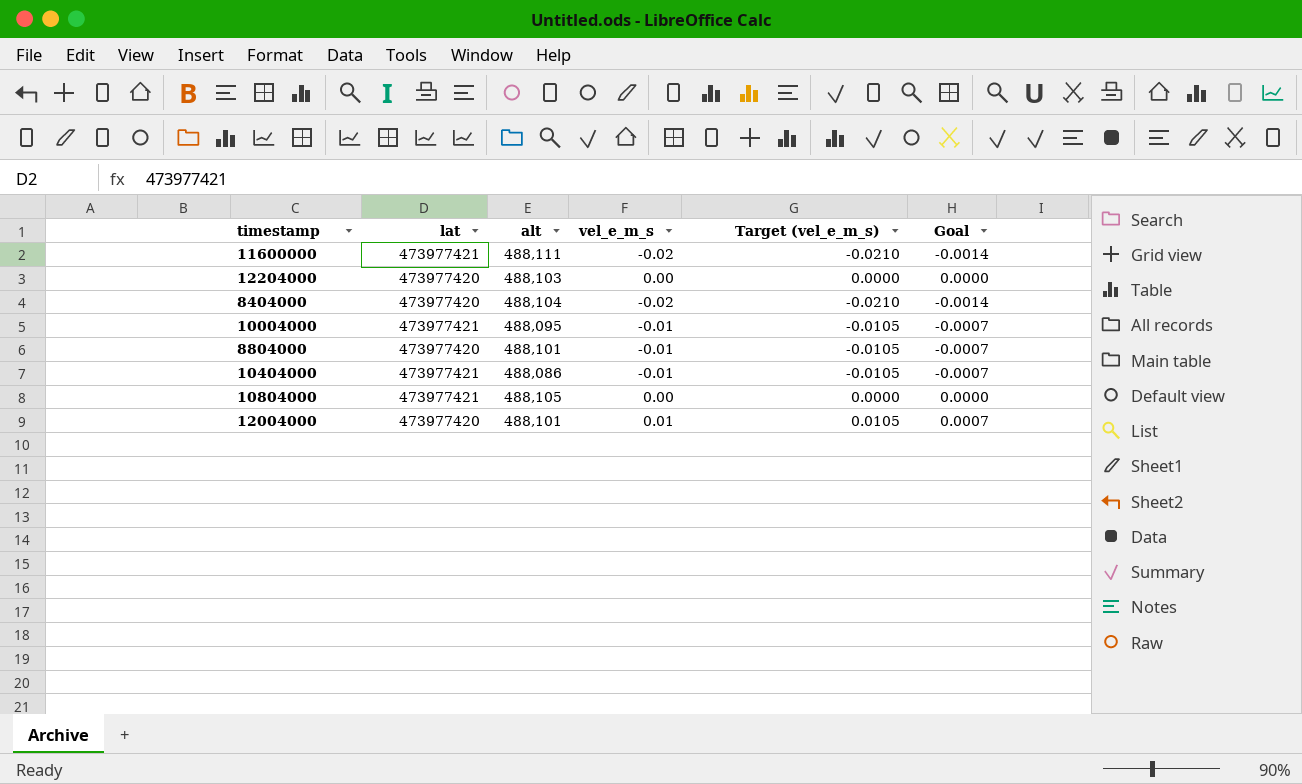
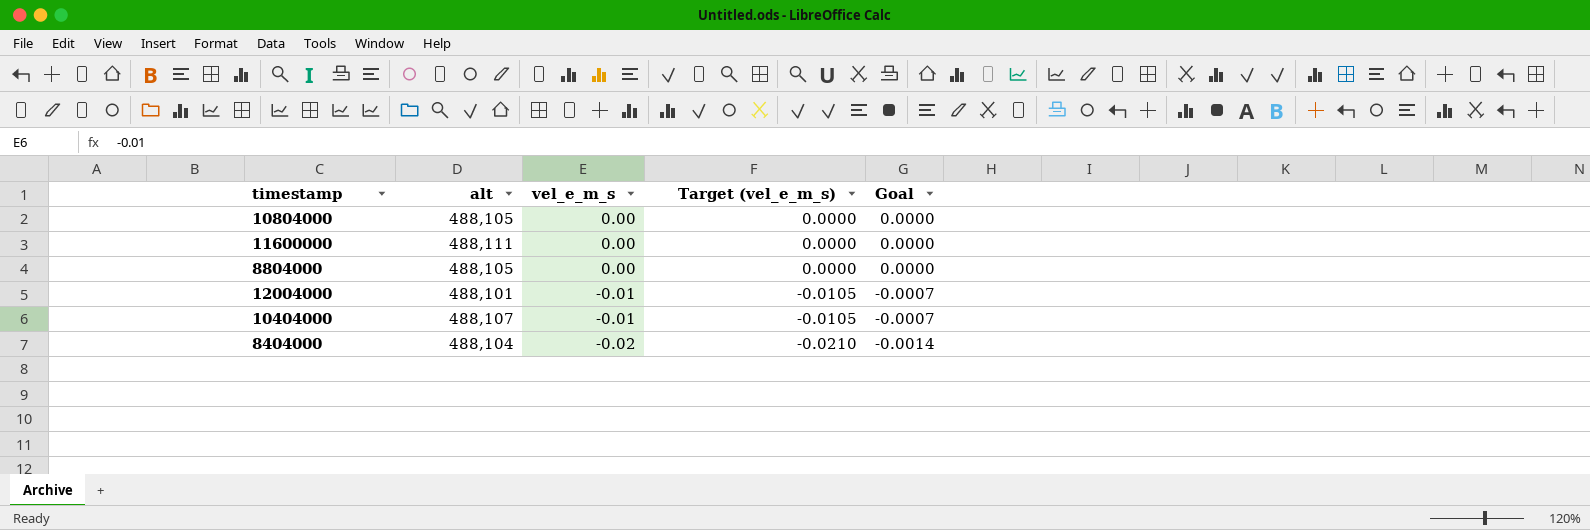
row order: none -> vel_e_m_s descending
column lat | position: 2 -> none
row 12204000: 473977420 | 488,103 | 0.00 | 0.0000 | 0.0000 -> none
row 10004000: 473977421 | 488,095 | -0.01 | -0.0105 | -0.0007 -> none
11600000 | vel_e_m_s: -0.02 -> 0.00
11600000 | Target (vel_e_m_s): -0.0210 -> 0.0000
11600000 | Goal: -0.0014 -> 0.0000
8804000 | alt: 488,101 -> 488,105
8804000 | vel_e_m_s: -0.01 -> 0.00
8804000 | Target (vel_e_m_s): -0.0105 -> 0.0000
8804000 | Goal: -0.0007 -> 0.0000
12004000 | vel_e_m_s: 0.01 -> -0.01
12004000 | Target (vel_e_m_s): 0.0105 -> -0.0105
12004000 | Goal: 0.0007 -> -0.0007
10404000 | alt: 488,086 -> 488,107

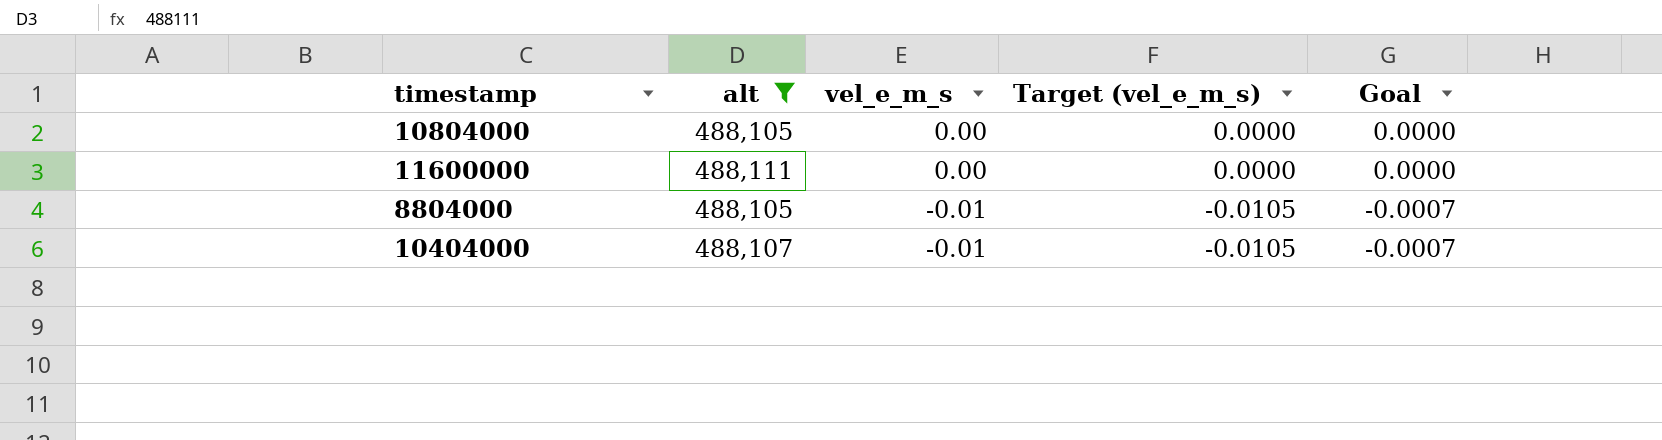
filter: none -> alt >= 488,105
8804000 | vel_e_m_s: 0.00 -> -0.01
8804000 | Target (vel_e_m_s): 0.0000 -> -0.0105
8804000 | Goal: 0.0000 -> -0.0007

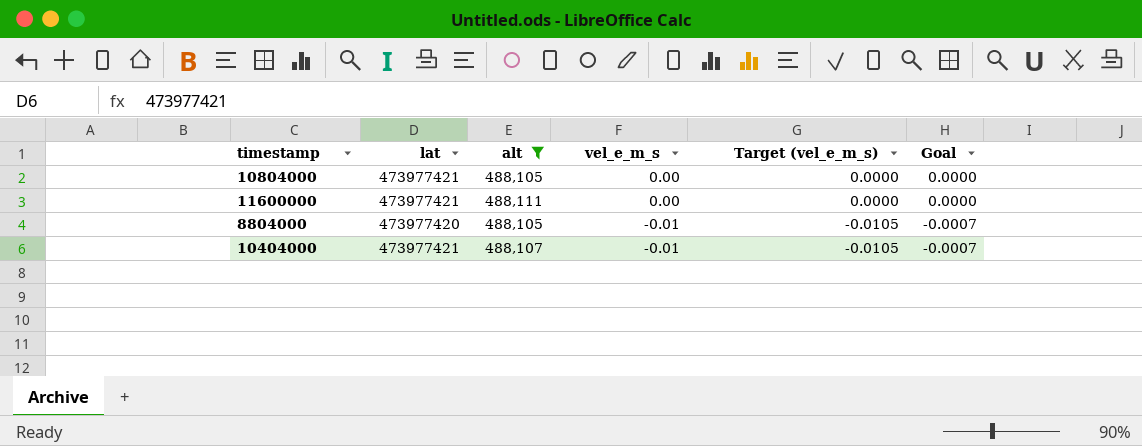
column lat | position: none -> 2

